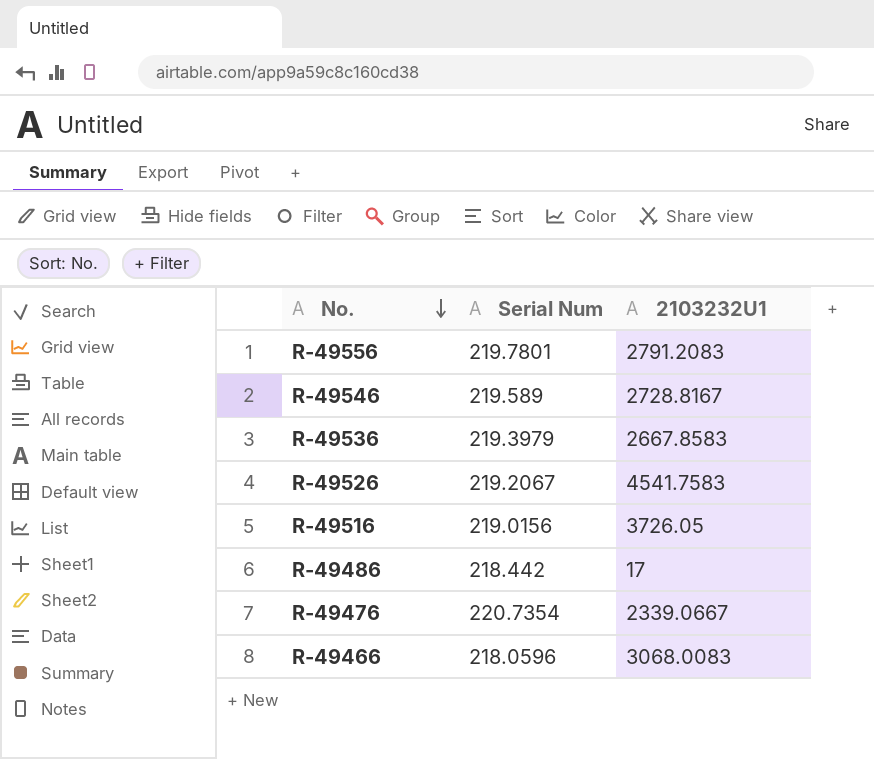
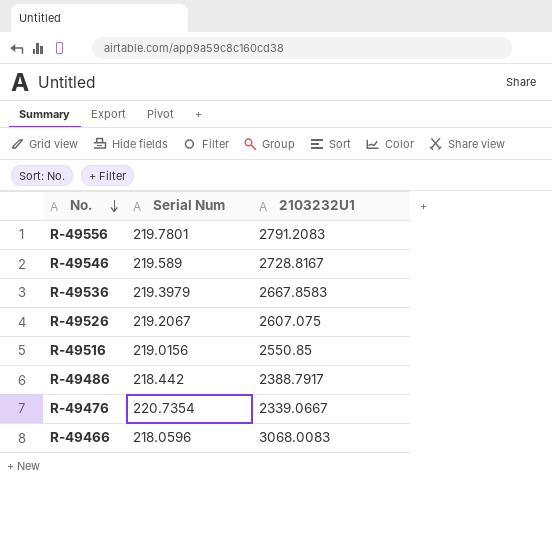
R-49526 | 2103232U1: 4541.7583 -> 2607.075
R-49516 | 2103232U1: 3726.05 -> 2550.85
R-49486 | 2103232U1: 17 -> 2388.7917

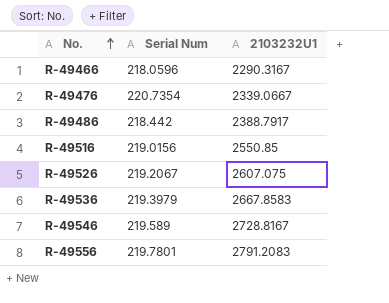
row order: No. descending -> No. ascending
R-49466 | 2103232U1: 3068.0083 -> 2290.3167

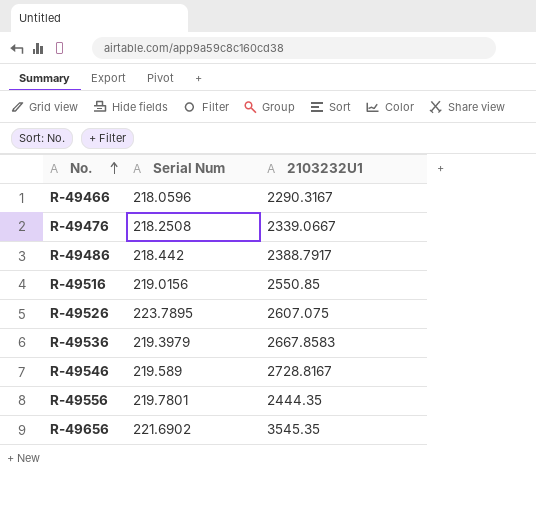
R-49476 | Serial Num: 220.7354 -> 218.2508
R-49526 | Serial Num: 219.2067 -> 223.7895
R-49556 | 2103232U1: 2791.2083 -> 2444.35
row R-49656: none -> 221.6902 | 3545.35

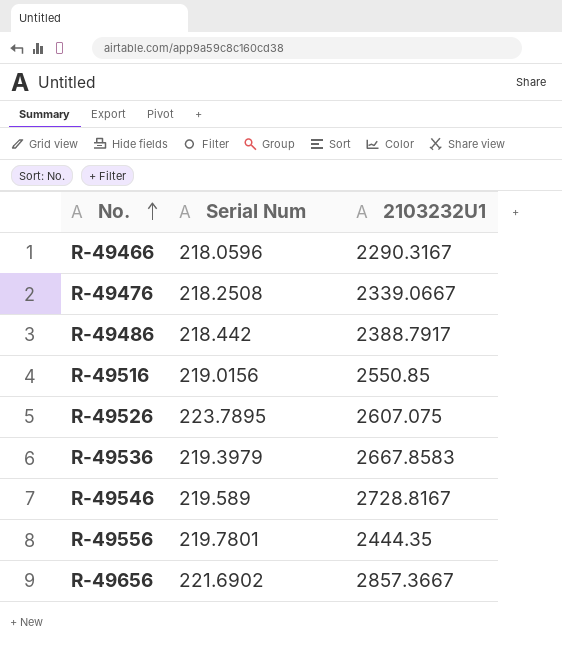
R-49656 | 2103232U1: 3545.35 -> 2857.3667

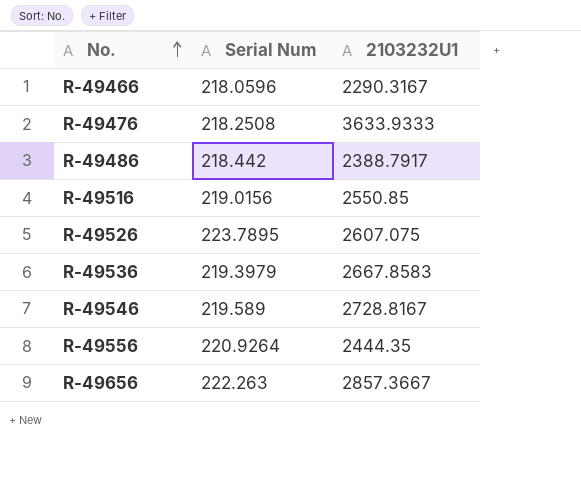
R-49476 | 2103232U1: 2339.0667 -> 3633.9333
R-49556 | Serial Num: 219.7801 -> 220.9264
R-49656 | Serial Num: 221.6902 -> 222.263

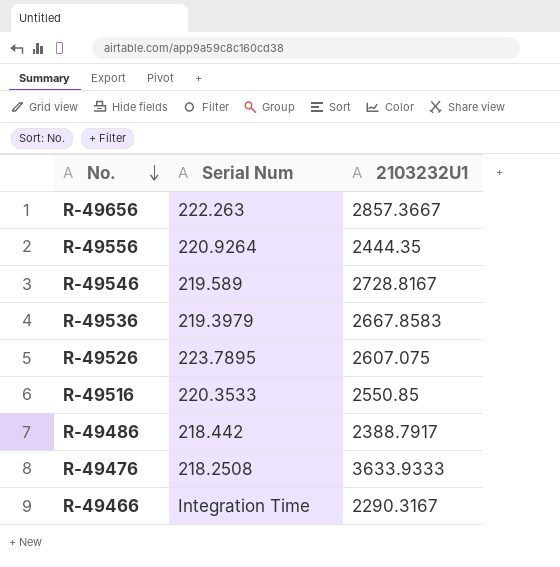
row order: No. ascending -> No. descending
R-49516 | Serial Num: 219.0156 -> 220.3533
R-49466 | Serial Num: 218.0596 -> Integration Time

